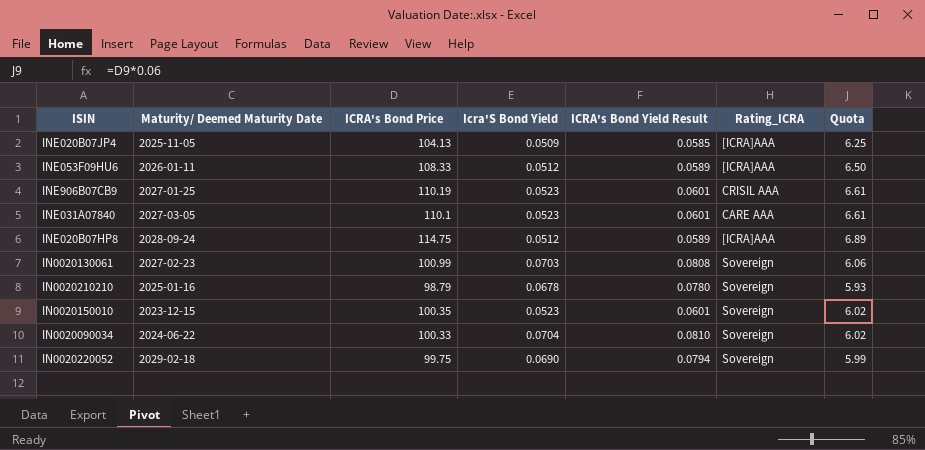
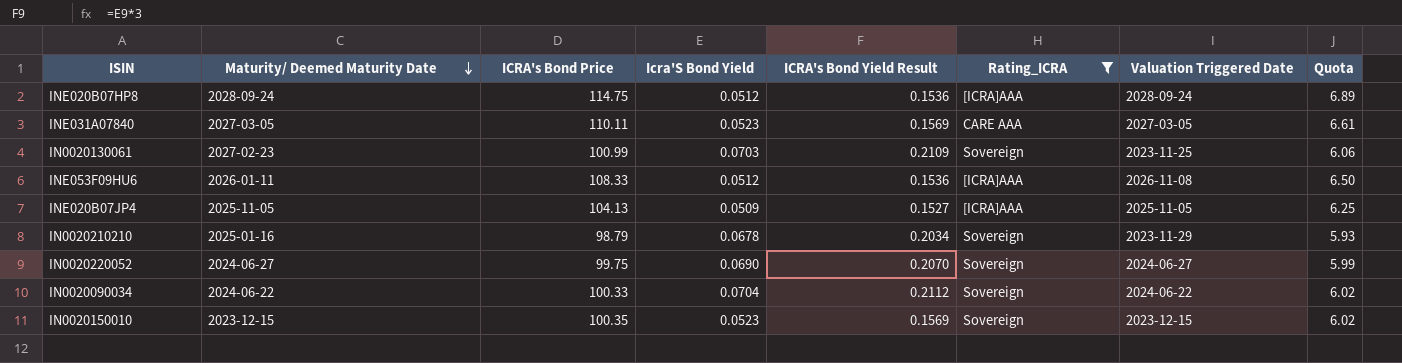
filter: none -> Rating_ICRA != CRISIL AAA
row order: none -> Maturity/ Deemed Maturity Date descending
column ICRA's Bond Yield Result | formula: [Icra'S Bond Yield] * 1.15 -> [Icra'S Bond Yield] * 3
column Valuation Triggered Date | position: none -> 7
INE031A07840 | ICRA's Bond Price: 110.1 -> 110.11
IN0020220052 | Maturity/ Deemed Maturity Date: 2029-02-18 -> 2024-06-27

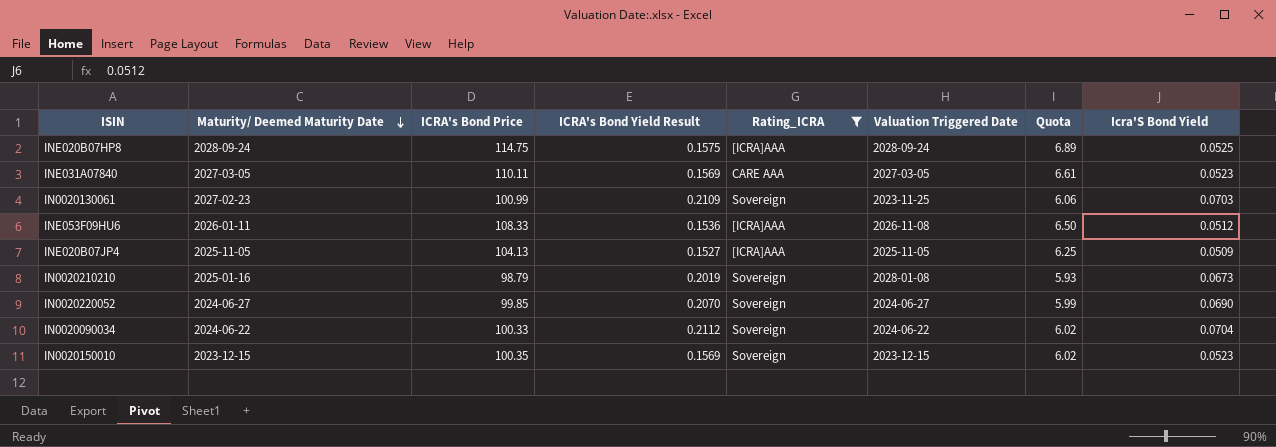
column Icra'S Bond Yield | position: 4 -> 8
INE020B07HP8 | ICRA's Bond Yield Result: 0.1536 -> 0.1575
INE020B07HP8 | Icra'S Bond Yield: 0.0512 -> 0.0525
IN0020210210 | ICRA's Bond Yield Result: 0.2034 -> 0.2019
IN0020210210 | Valuation Triggered Date: 2023-11-29 -> 2028-01-08
IN0020210210 | Icra'S Bond Yield: 0.0678 -> 0.0673
IN0020220052 | ICRA's Bond Price: 99.75 -> 99.85

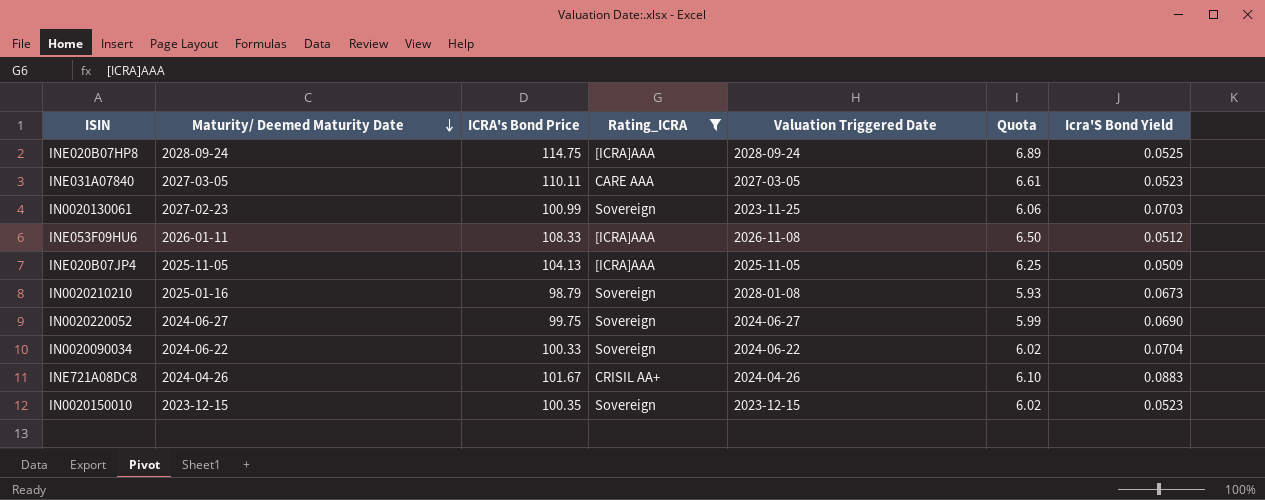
column ICRA's Bond Yield Result | formula: [Icra'S Bond Yield] * 3 -> none
IN0020220052 | ICRA's Bond Price: 99.85 -> 99.75
row INE721A08DC8: none -> 2024-04-26 | 101.67 | CRISIL AA+ | 2024-04-26 | 6.10 | 0.0883

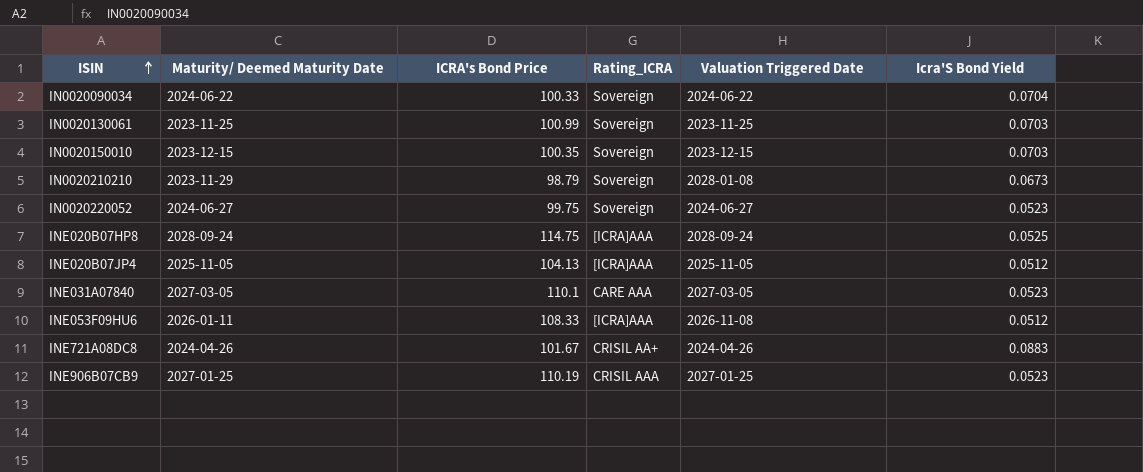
filter: Rating_ICRA != CRISIL AAA -> none
row order: Maturity/ Deemed Maturity Date descending -> ISIN ascending
column Quota | formula: [ICRA's Bond Price] * 0.06 -> none
IN0020130061 | Maturity/ Deemed Maturity Date: 2027-02-23 -> 2023-11-25
IN0020150010 | Icra'S Bond Yield: 0.0523 -> 0.0703
IN0020210210 | Maturity/ Deemed Maturity Date: 2025-01-16 -> 2023-11-29
IN0020220052 | Icra'S Bond Yield: 0.0690 -> 0.0523
INE020B07JP4 | Icra'S Bond Yield: 0.0509 -> 0.0512
INE031A07840 | ICRA's Bond Price: 110.11 -> 110.1

